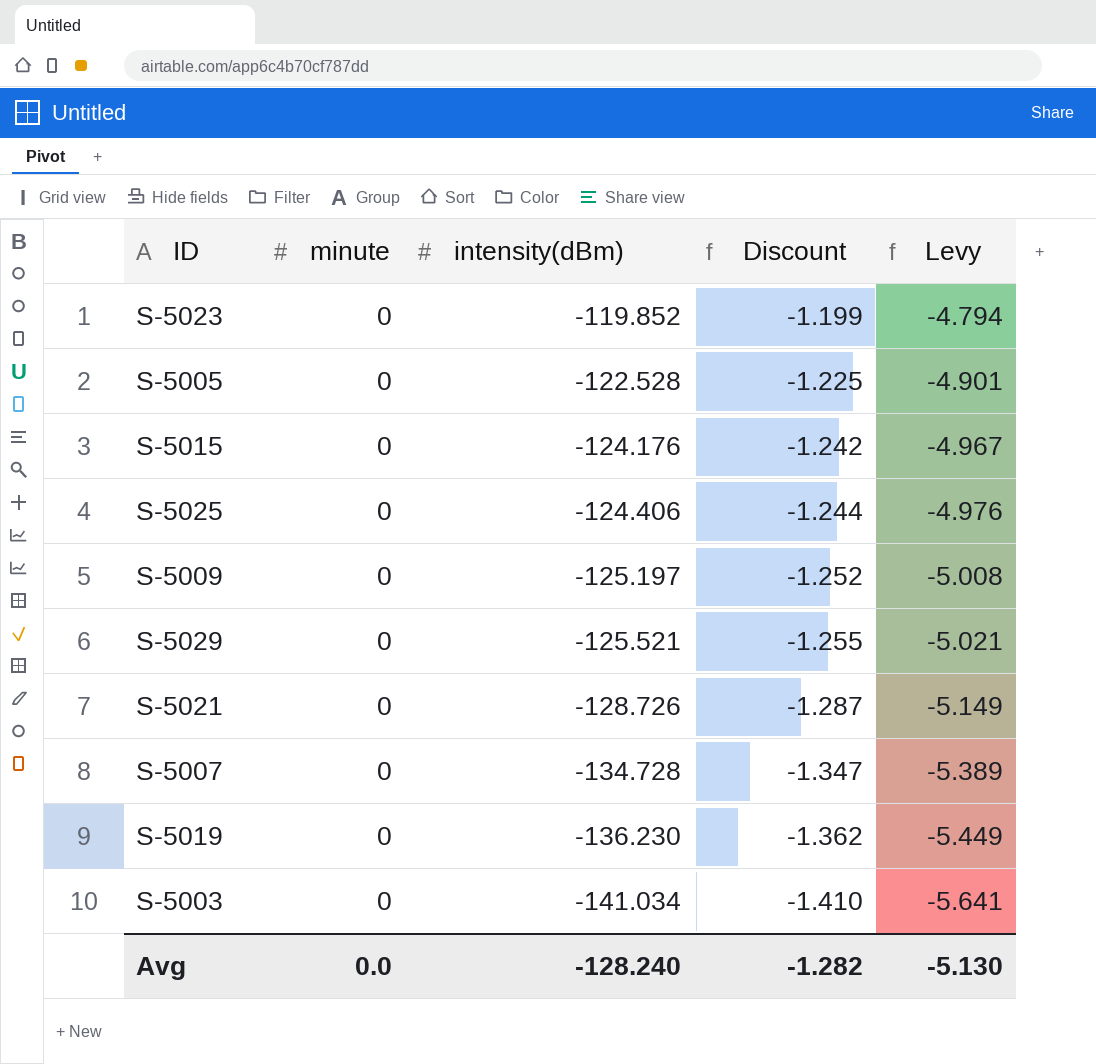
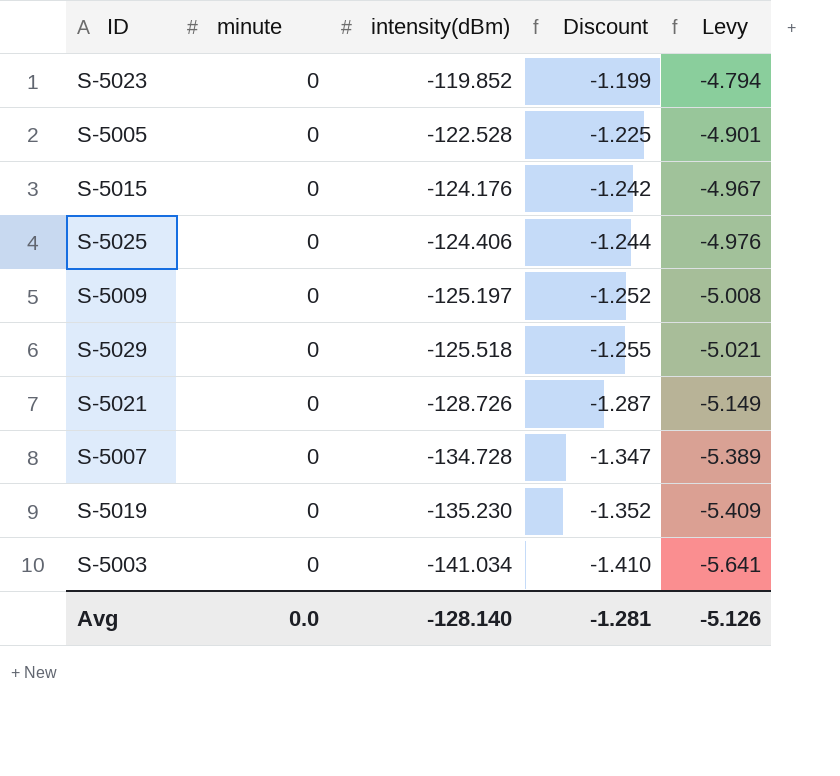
S-5029 | intensity(dBm): -125.521 -> -125.518
S-5019 | intensity(dBm): -136.230 -> -135.230
S-5019 | Discount: -1.362 -> -1.352
S-5019 | Levy: -5.449 -> -5.409
Avg | intensity(dBm): -128.240 -> -128.140
Avg | Discount: -1.282 -> -1.281
Avg | Levy: -5.130 -> -5.126

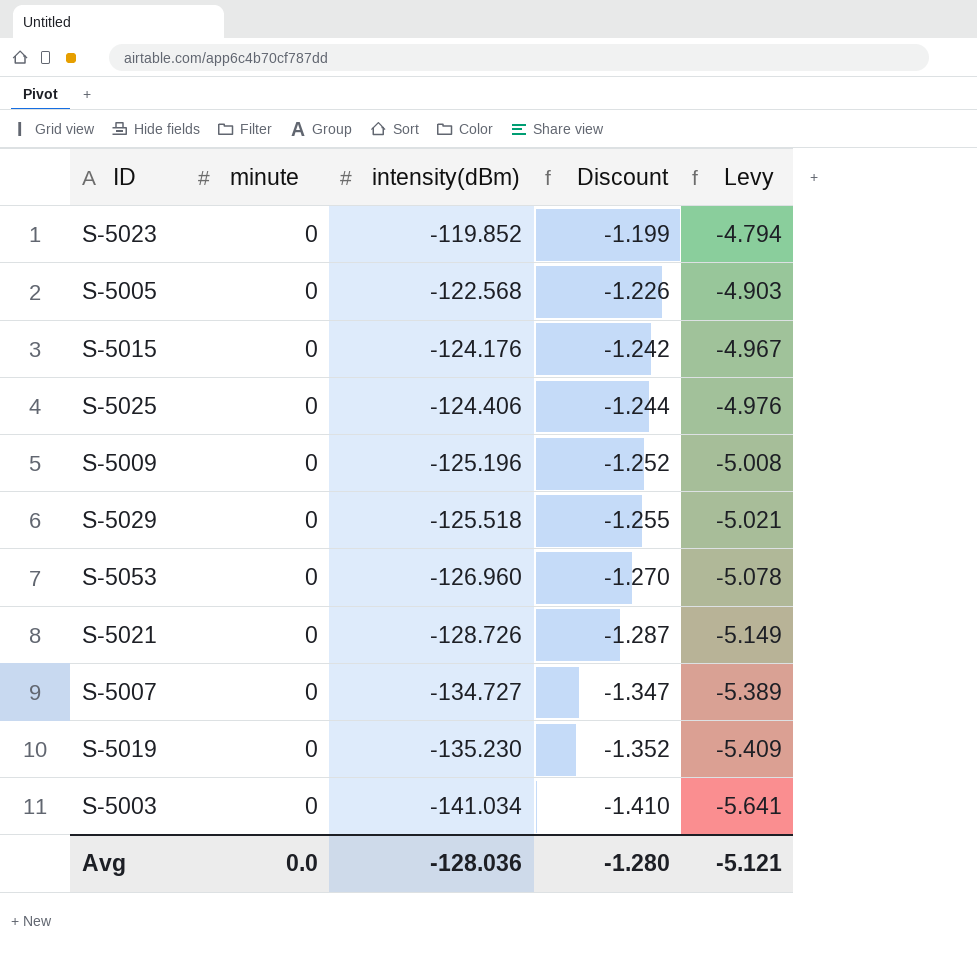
S-5005 | intensity(dBm): -122.528 -> -122.568
S-5005 | Discount: -1.225 -> -1.226
S-5005 | Levy: -4.901 -> -4.903
S-5009 | intensity(dBm): -125.197 -> -125.196
row S-5053: none -> 0 | -126.960 | -1.270 | -5.078
S-5007 | intensity(dBm): -134.728 -> -134.727
Avg | intensity(dBm): -128.140 -> -128.036
Avg | Discount: -1.281 -> -1.280
Avg | Levy: -5.126 -> -5.121

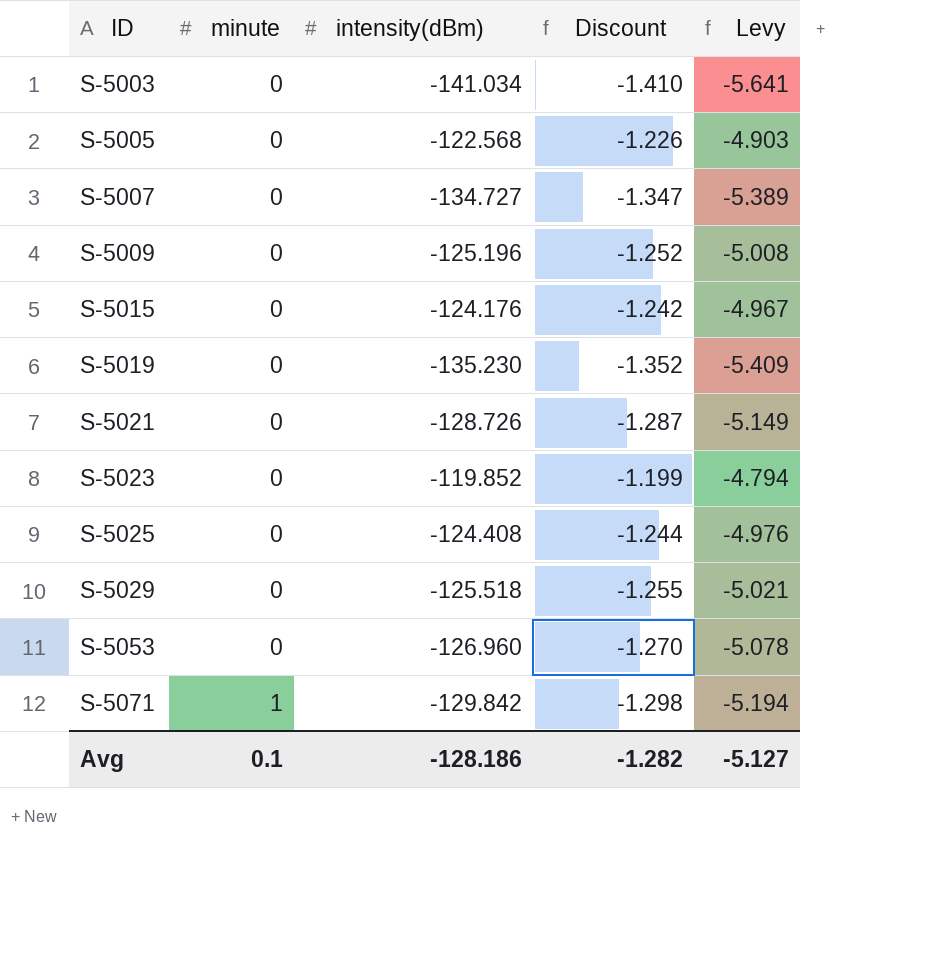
row order: intensity(dBm) descending -> ID ascending
S-5025 | intensity(dBm): -124.406 -> -124.408
row S-5071: none -> 1 | -129.842 | -1.298 | -5.194
Avg | minute: 0.0 -> 0.1
Avg | intensity(dBm): -128.036 -> -128.186
Avg | Discount: -1.280 -> -1.282
Avg | Levy: -5.121 -> -5.127

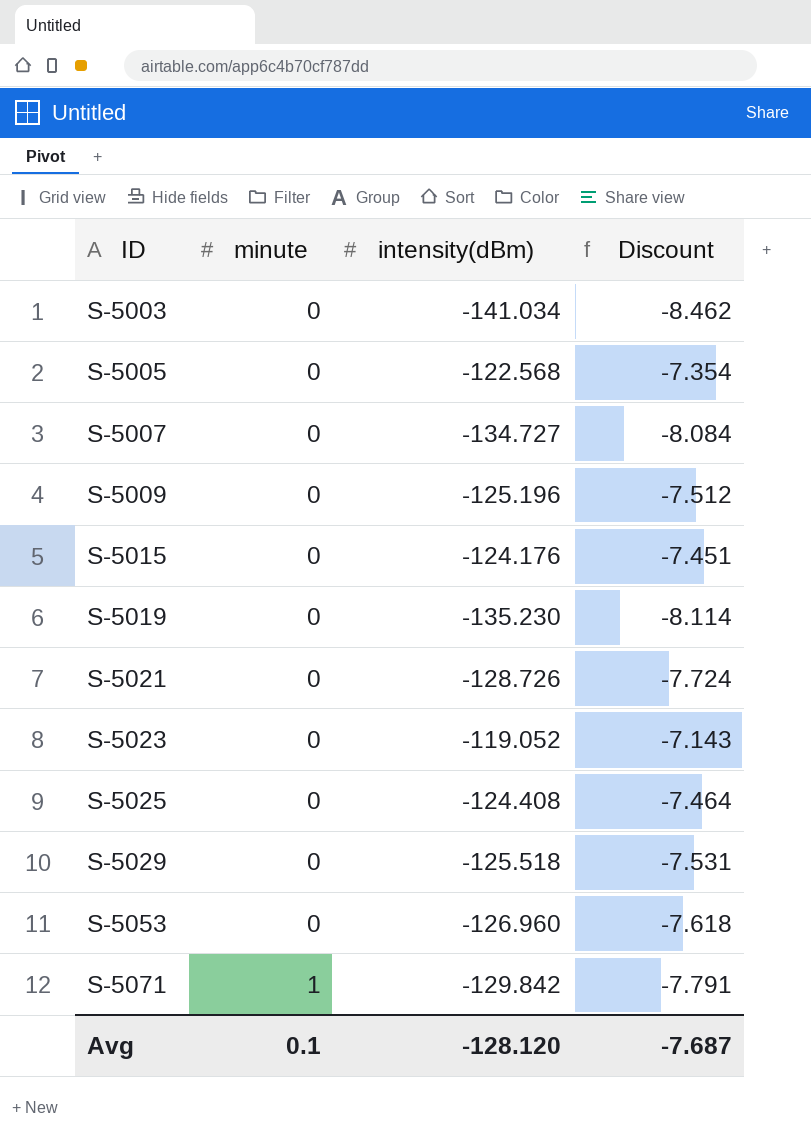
column Levy | formula: [intensity(dBm)] * 0.04 -> none
column Discount | formula: [intensity(dBm)] * 0.01 -> [intensity(dBm)] * 0.06
S-5023 | intensity(dBm): -119.852 -> -119.052
Avg | intensity(dBm): -128.186 -> -128.120
Avg | Discount: -1.282 -> -7.687

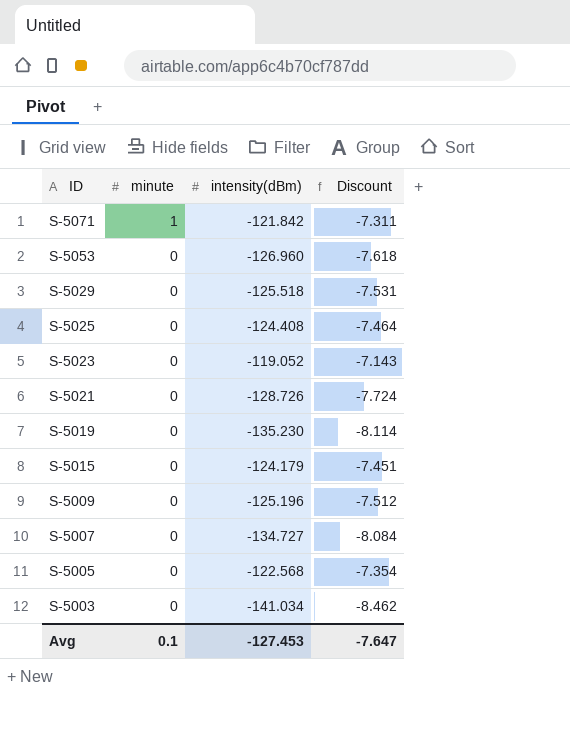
row order: ID ascending -> ID descending
S-5071 | intensity(dBm): -129.842 -> -121.842
S-5071 | Discount: -7.791 -> -7.311
S-5015 | intensity(dBm): -124.176 -> -124.179
Avg | intensity(dBm): -128.120 -> -127.453
Avg | Discount: -7.687 -> -7.647

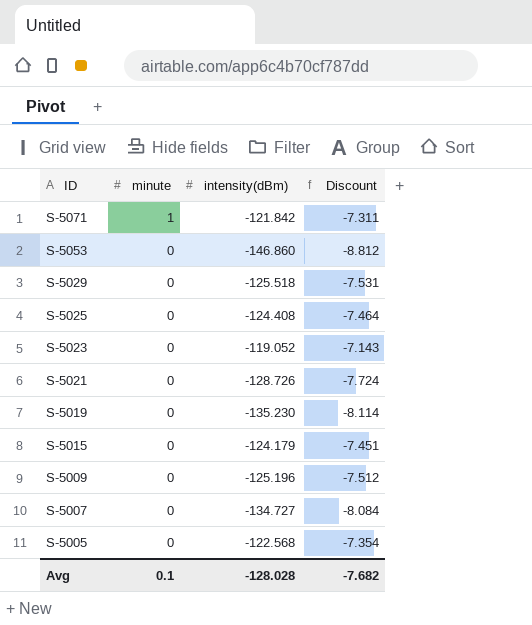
row S-5003: 0 | -141.034 | -8.462 -> none
S-5053 | intensity(dBm): -126.960 -> -146.860
S-5053 | Discount: -7.618 -> -8.812
Avg | intensity(dBm): -127.453 -> -128.028
Avg | Discount: -7.647 -> -7.682

